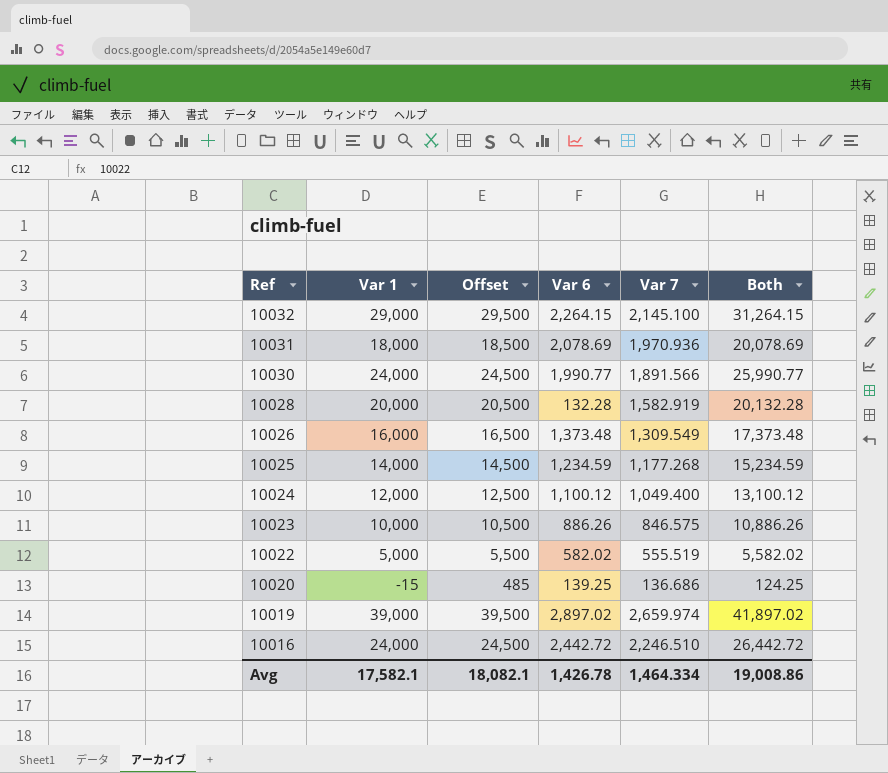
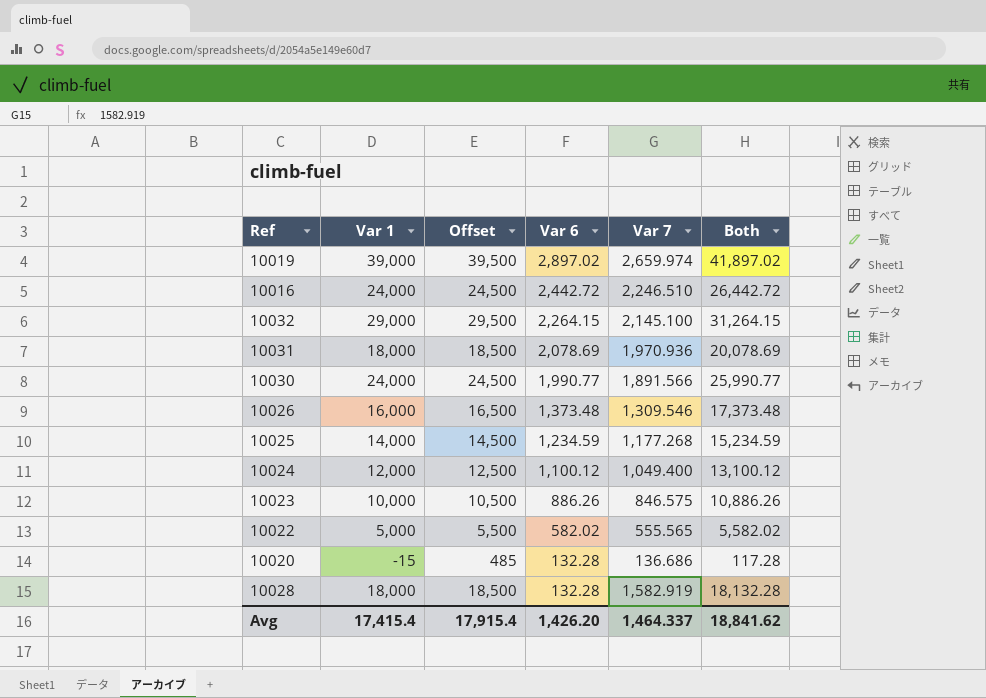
row order: Ref descending -> Var 6 descending
10026 | Var 7: 1,309.549 -> 1,309.546
10022 | Var 7: 555.519 -> 555.565
10020 | Var 6: 139.25 -> 132.28
10020 | Both: 124.25 -> 117.28
10028 | Var 1: 20,000 -> 18,000
10028 | Offset: 20,500 -> 18,500
10028 | Both: 20,132.28 -> 18,132.28
Avg | Var 1: 17,582.1 -> 17,415.4
Avg | Offset: 18,082.1 -> 17,915.4
Avg | Var 6: 1,426.78 -> 1,426.20
Avg | Var 7: 1,464.334 -> 1,464.337
Avg | Both: 19,008.86 -> 18,841.62

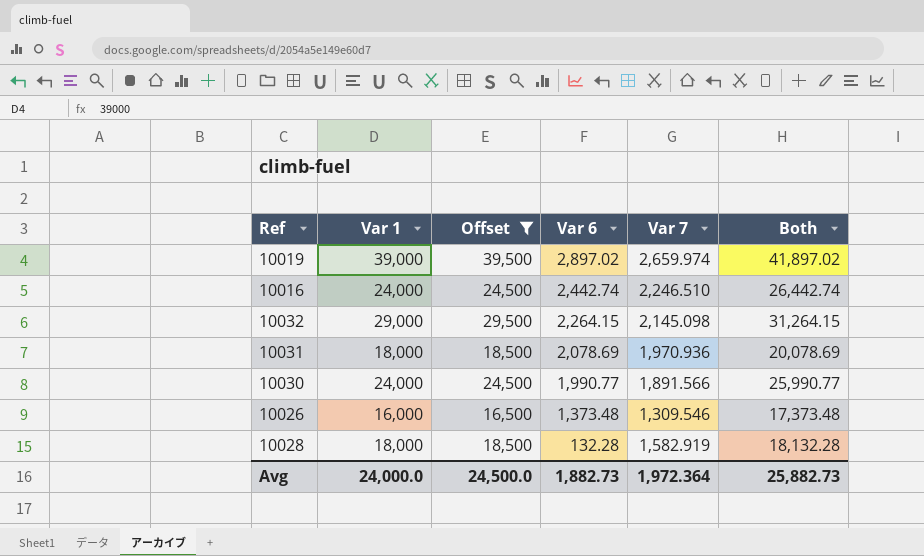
filter: none -> Offset >= 16,500
10016 | Var 6: 2,442.72 -> 2,442.74
10016 | Both: 26,442.72 -> 26,442.74
10032 | Var 7: 2,145.100 -> 2,145.098
Avg | Var 1: 17,415.4 -> 24,000.0
Avg | Offset: 17,915.4 -> 24,500.0
Avg | Var 6: 1,426.20 -> 1,882.73
Avg | Var 7: 1,464.337 -> 1,972.364
Avg | Both: 18,841.62 -> 25,882.73

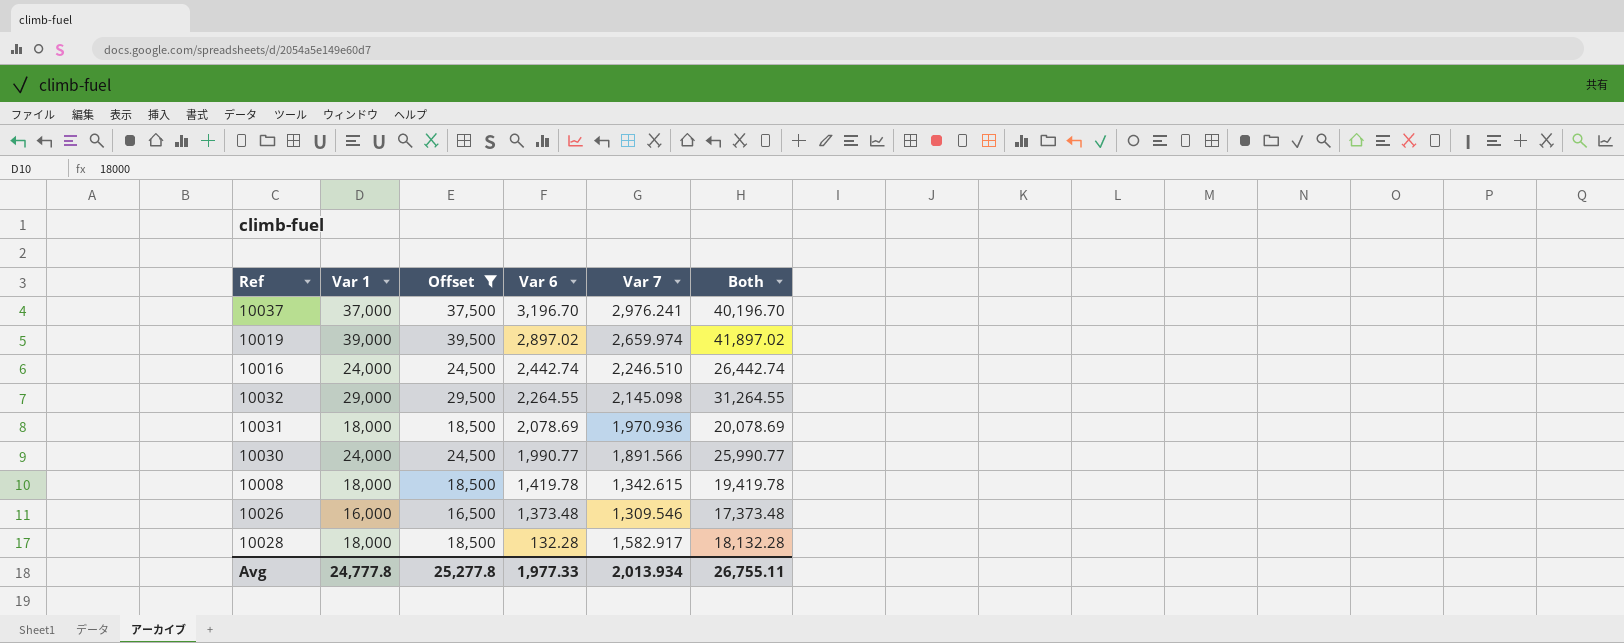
row 10037: none -> 37,000 | 37,500 | 3,196.70 | 2,976.241 | 40,196.70
10032 | Var 6: 2,264.15 -> 2,264.55
10032 | Both: 31,264.15 -> 31,264.55
row 10008: none -> 18,000 | 18,500 | 1,419.78 | 1,342.615 | 19,419.78
10028 | Var 7: 1,582.919 -> 1,582.917
Avg | Var 1: 24,000.0 -> 24,777.8
Avg | Offset: 24,500.0 -> 25,277.8
Avg | Var 6: 1,882.73 -> 1,977.33
Avg | Var 7: 1,972.364 -> 2,013.934
Avg | Both: 25,882.73 -> 26,755.11

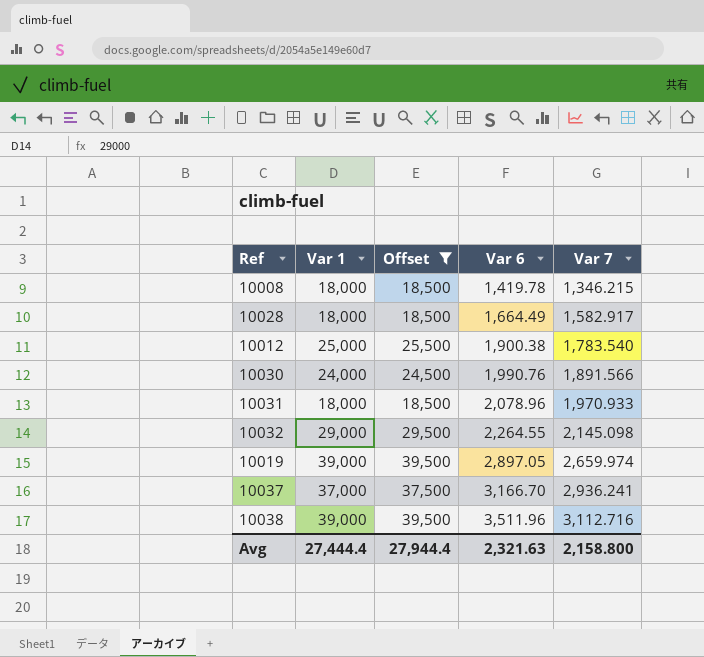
row order: Var 6 descending -> Var 6 ascending
column Both | formula: [Var 1] + [Var 6] -> none
row 10016: 24,000 | 24,500 | 2,442.74 | 2,246.510 | 26,442.74 -> none
row 10026: 16,000 | 16,500 | 1,373.48 | 1,309.546 | 17,373.48 -> none
10008 | Var 7: 1,342.615 -> 1,346.215
10028 | Var 6: 132.28 -> 1,664.49
row 10012: none -> 25,000 | 25,500 | 1,900.38 | 1,783.540
10030 | Var 6: 1,990.77 -> 1,990.76
10031 | Var 6: 2,078.69 -> 2,078.96
10031 | Var 7: 1,970.936 -> 1,970.933
10019 | Var 6: 2,897.02 -> 2,897.05
10037 | Var 6: 3,196.70 -> 3,166.70
10037 | Var 7: 2,976.241 -> 2,936.241
row 10038: none -> 39,000 | 39,500 | 3,511.96 | 3,112.716
Avg | Var 1: 24,777.8 -> 27,444.4
Avg | Offset: 25,277.8 -> 27,944.4
Avg | Var 6: 1,977.33 -> 2,321.63
Avg | Var 7: 2,013.934 -> 2,158.800

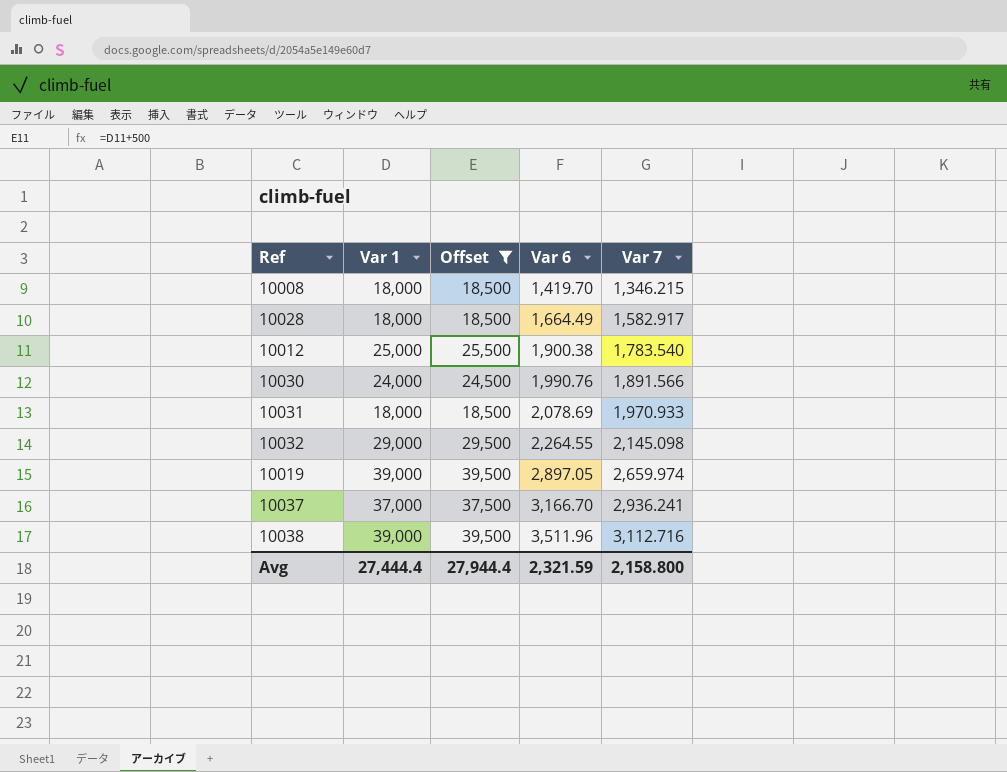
10008 | Var 6: 1,419.78 -> 1,419.70
10031 | Var 6: 2,078.96 -> 2,078.69
Avg | Var 6: 2,321.63 -> 2,321.59

